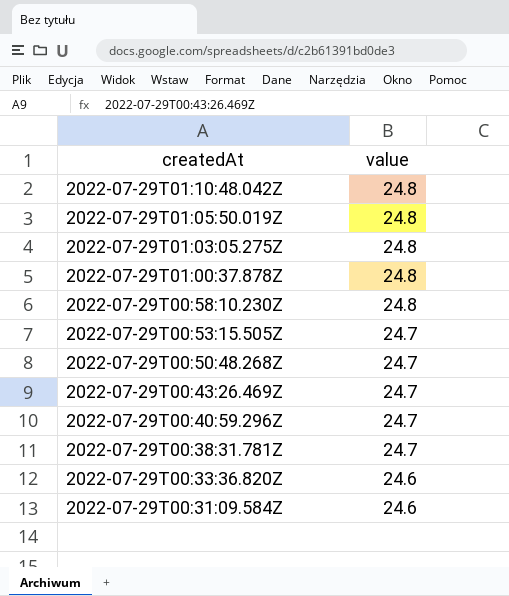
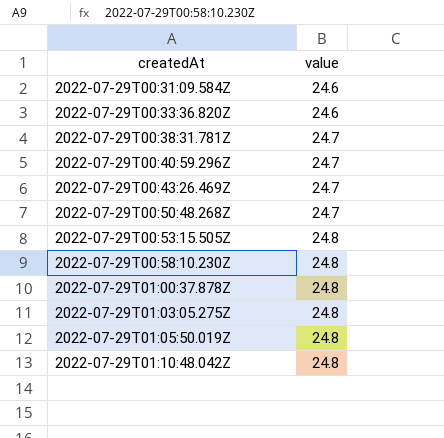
row order: createdAt descending -> createdAt ascending
2022-07-29T00:53:15.505Z | value: 24.7 -> 24.8

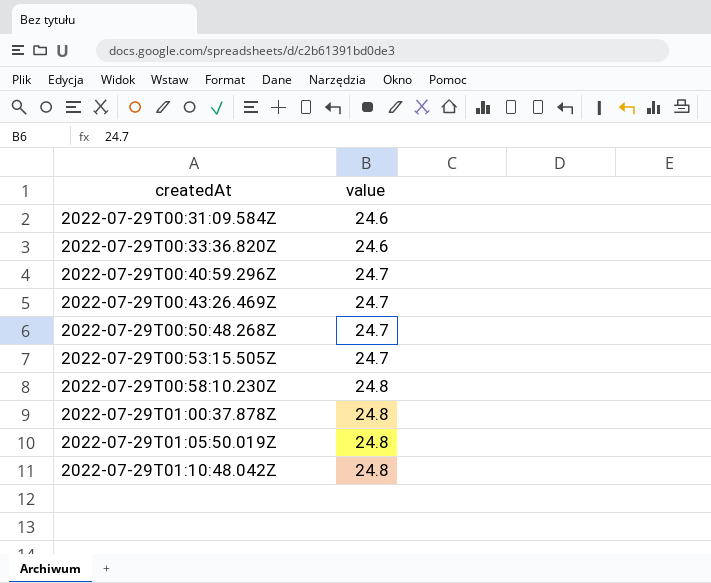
row 2022-07-29T00:38:31.781Z: 24.7 -> none
row 2022-07-29T01:03:05.275Z: 24.8 -> none
2022-07-29T00:53:15.505Z | value: 24.8 -> 24.7

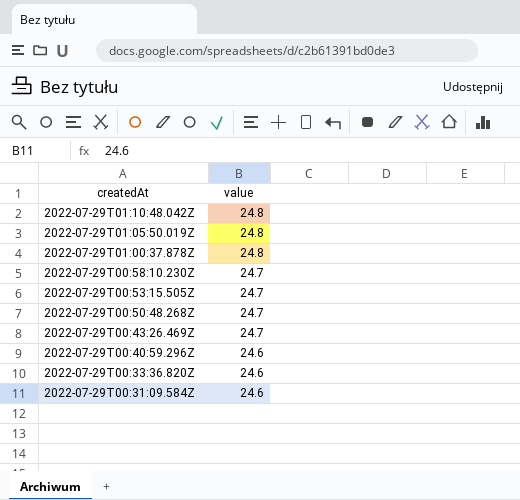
row order: createdAt ascending -> createdAt descending
2022-07-29T00:58:10.230Z | value: 24.8 -> 24.7
2022-07-29T00:40:59.296Z | value: 24.7 -> 24.6

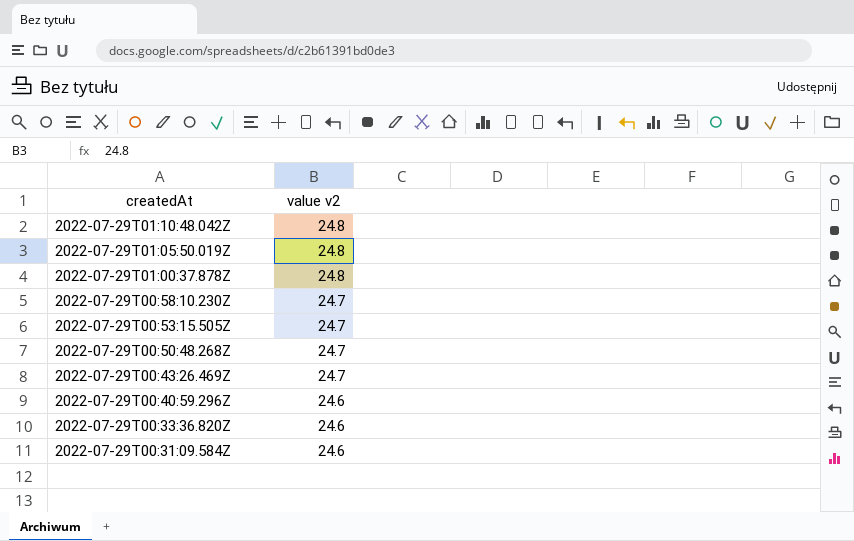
column name: value -> value v2

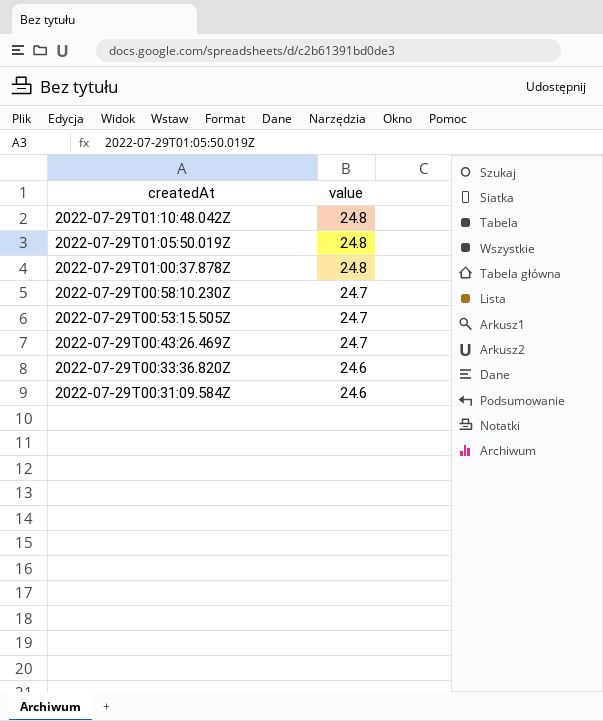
column name: value v2 -> value
row 2022-07-29T00:50:48.268Z: 24.7 -> none
row 2022-07-29T00:40:59.296Z: 24.6 -> none

